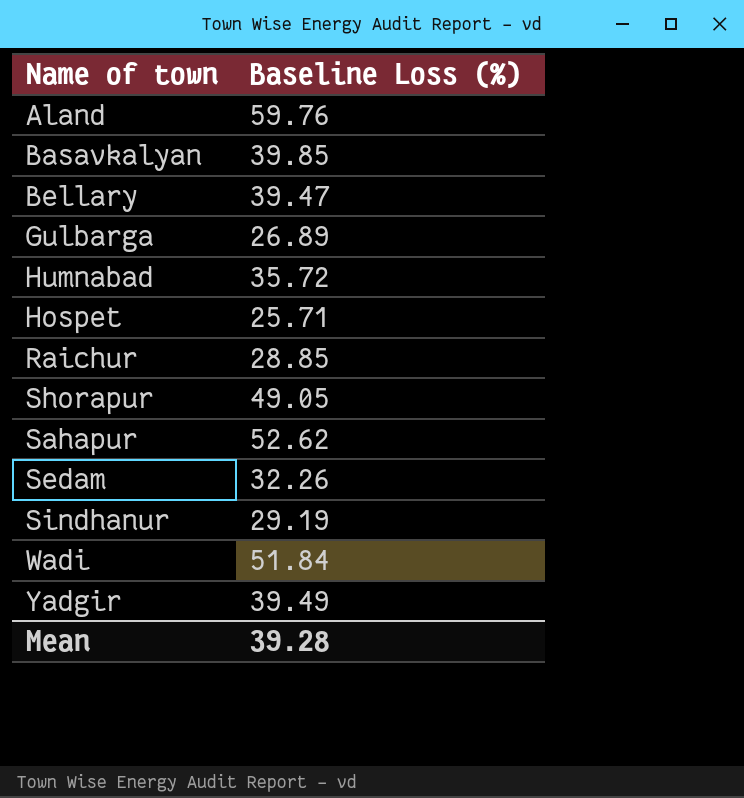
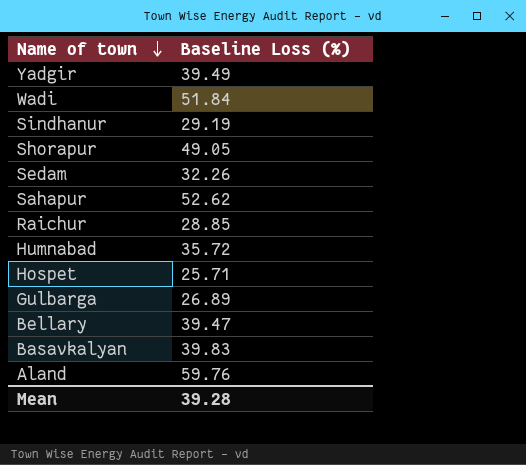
row order: none -> Name of town descending
Basavkalyan | Baseline Loss (%): 39.85 -> 39.83

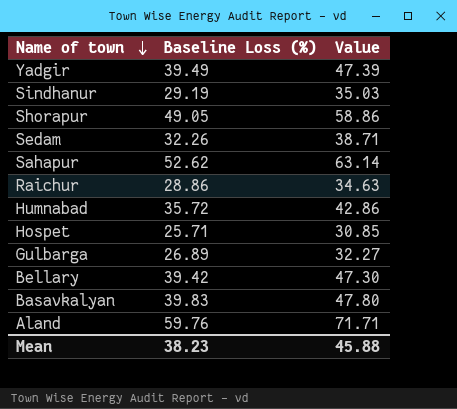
column Value | formula: none -> [Baseline Loss (%)] * 1.2
row Wadi: 51.84 -> none
Raichur | Baseline Loss (%): 28.85 -> 28.86
Bellary | Baseline Loss (%): 39.47 -> 39.42
Mean | Baseline Loss (%): 39.28 -> 38.23

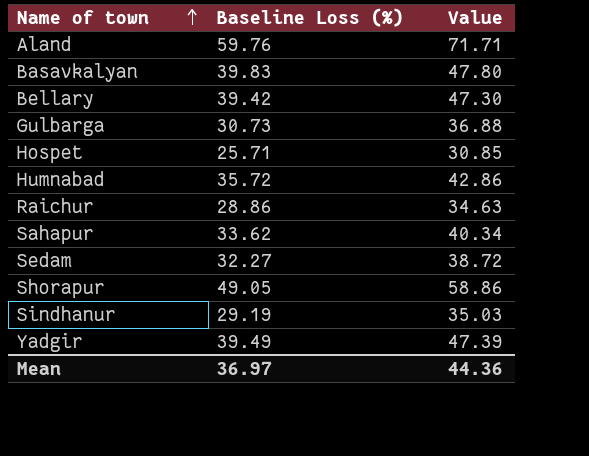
row order: Name of town descending -> Name of town ascending
Gulbarga | Baseline Loss (%): 26.89 -> 30.73
Gulbarga | Value: 32.27 -> 36.88
Sahapur | Baseline Loss (%): 52.62 -> 33.62
Sahapur | Value: 63.14 -> 40.34
Sedam | Baseline Loss (%): 32.26 -> 32.27
Sedam | Value: 38.71 -> 38.72
Mean | Baseline Loss (%): 38.23 -> 36.97
Mean | Value: 45.88 -> 44.36

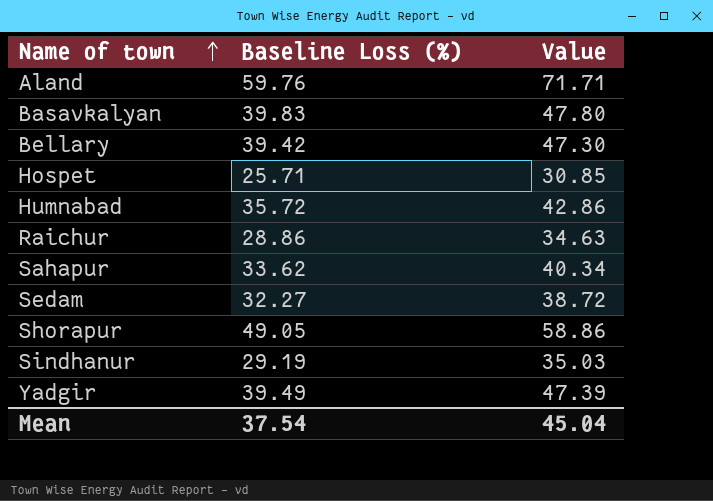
row Gulbarga: 30.73 | 36.88 -> none
Mean | Baseline Loss (%): 36.97 -> 37.54
Mean | Value: 44.36 -> 45.04

